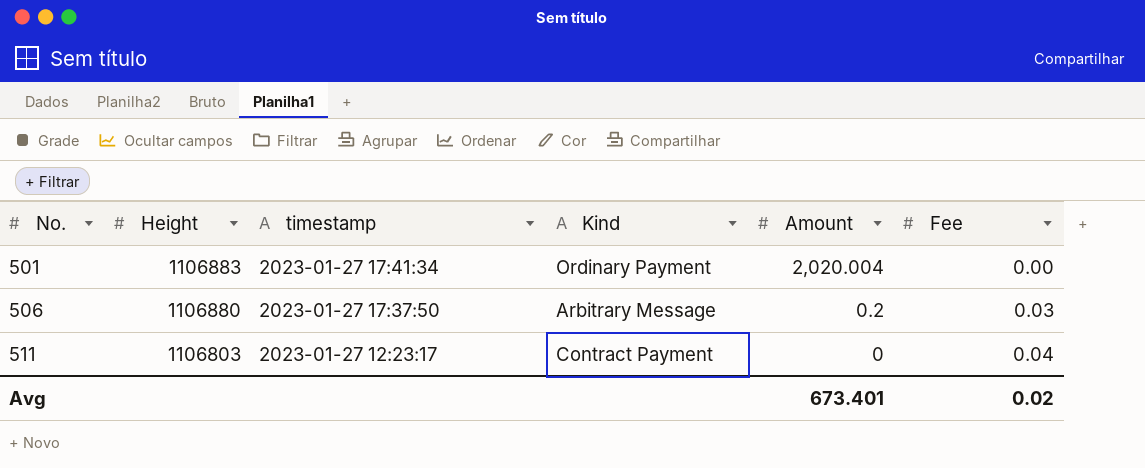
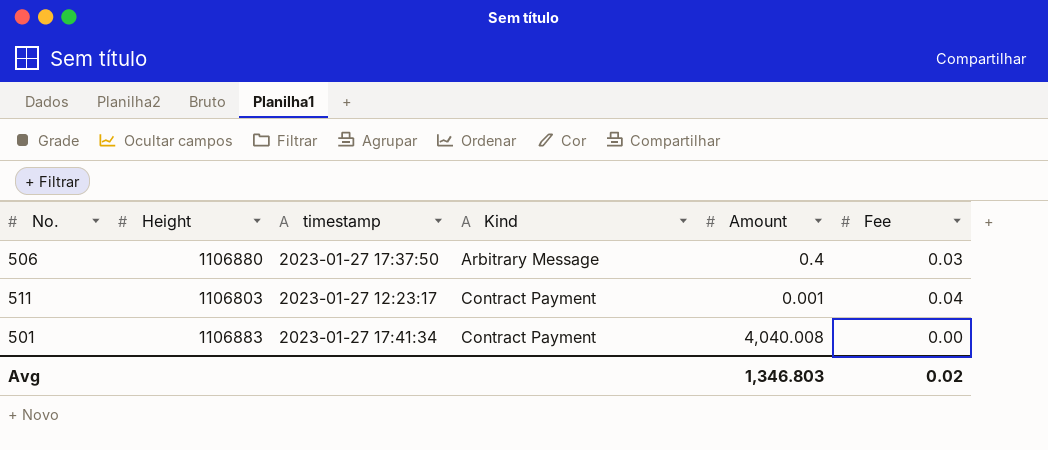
row order: No. ascending -> Kind ascending
506 | Amount: 0.2 -> 0.4
511 | Amount: 0 -> 0.001
501 | Kind: Ordinary Payment -> Contract Payment
501 | Amount: 2,020.004 -> 4,040.008
Avg | Amount: 673.401 -> 1,346.803

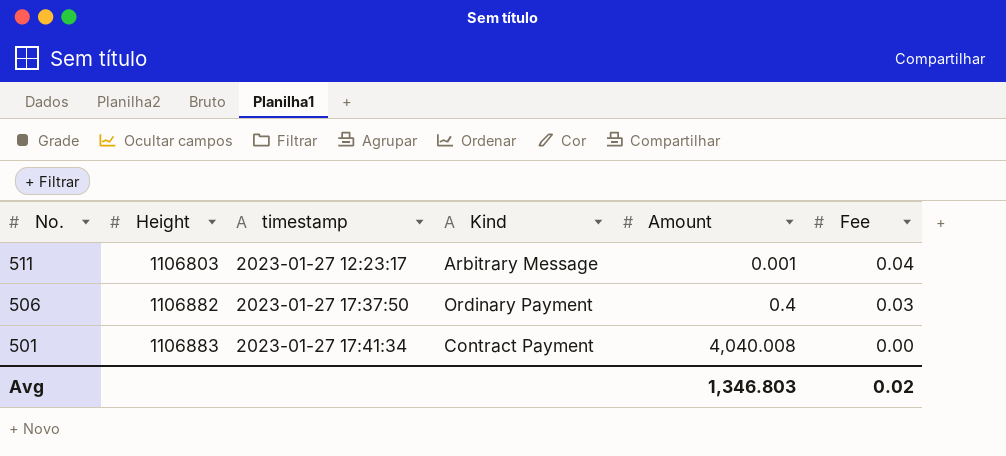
row order: Kind ascending -> No. descending
511 | Kind: Contract Payment -> Arbitrary Message
506 | Height: 1106880 -> 1106882
506 | Kind: Arbitrary Message -> Ordinary Payment

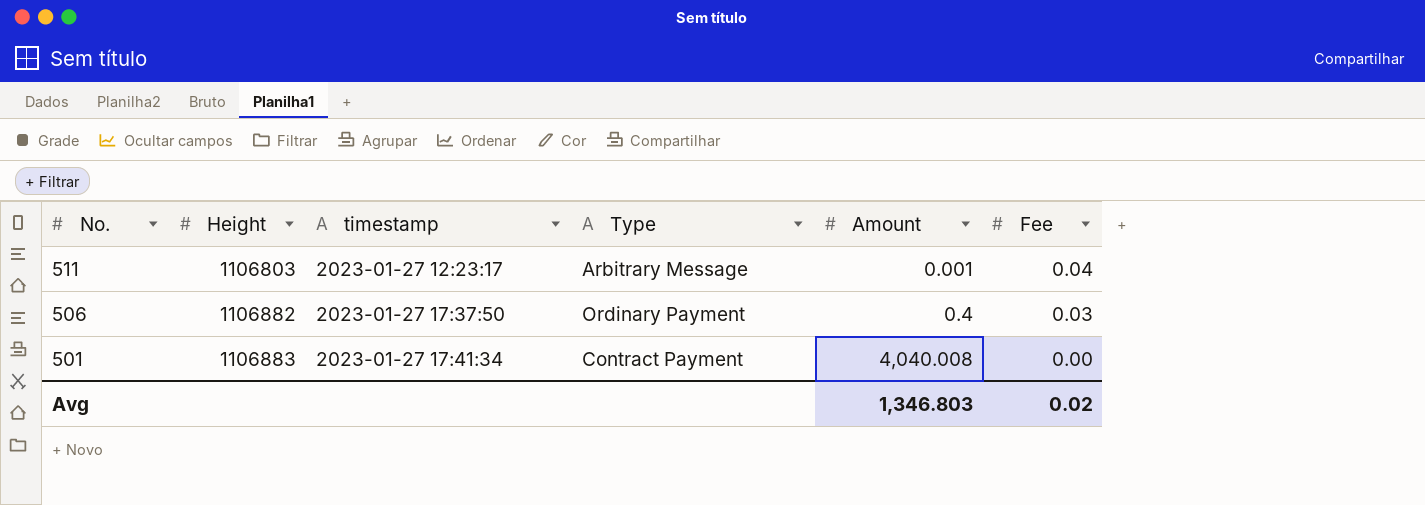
column name: Kind -> Type

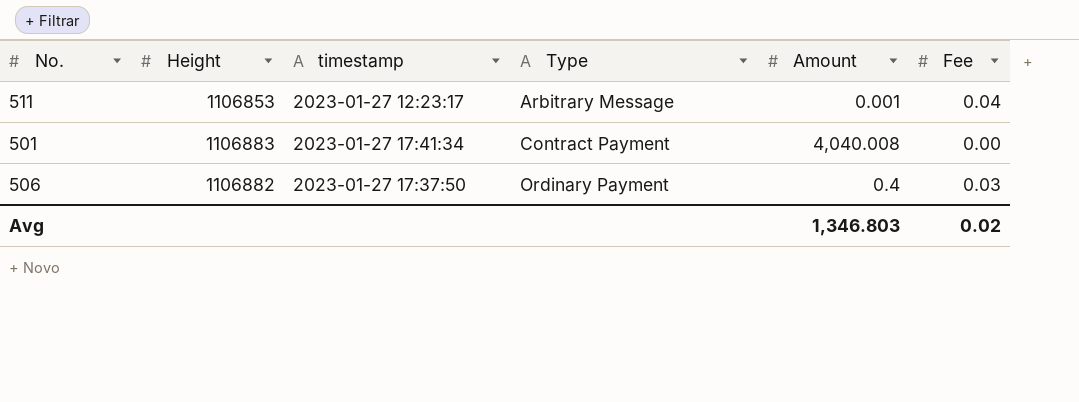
row order: No. descending -> Type ascending
511 | Height: 1106803 -> 1106853

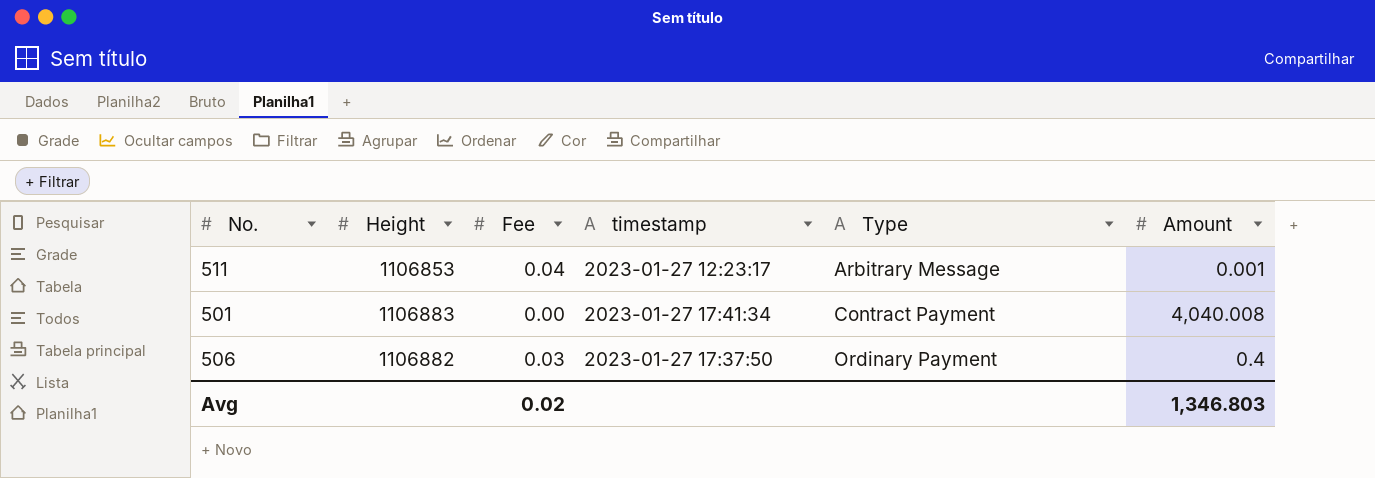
column Fee | position: 6 -> 3

